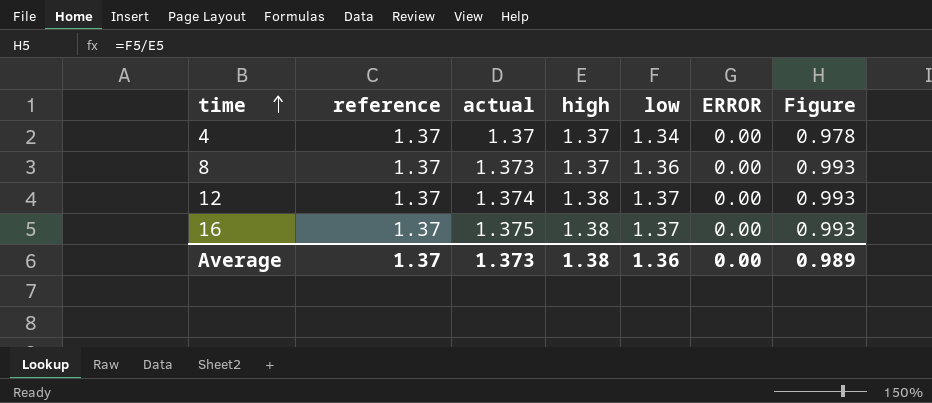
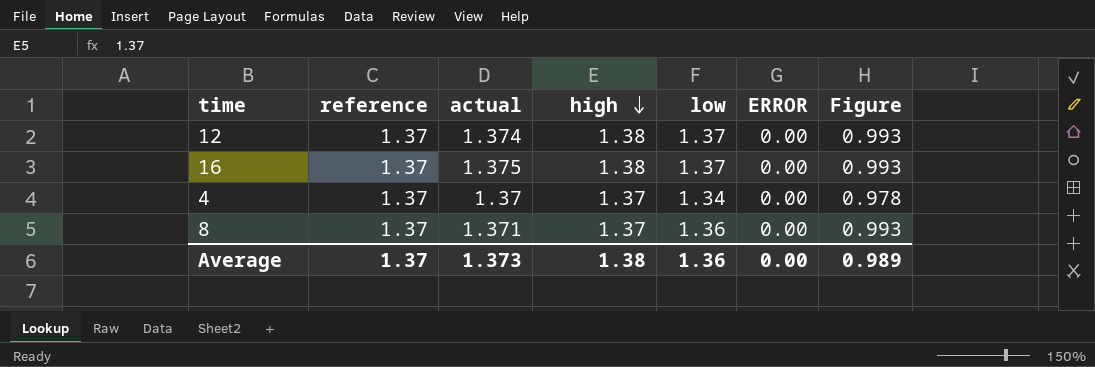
row order: time ascending -> high descending
8 | actual: 1.373 -> 1.371

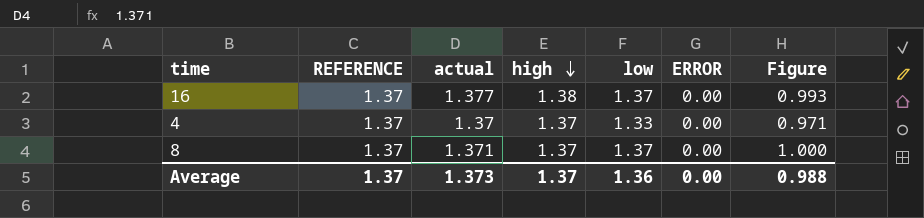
column name: reference -> REFERENCE
row 12: 1.37 | 1.374 | 1.38 | 1.37 | 0.00 | 0.993 -> none
16 | actual: 1.375 -> 1.377
4 | low: 1.34 -> 1.33
4 | Figure: 0.978 -> 0.971
8 | low: 1.36 -> 1.37
8 | Figure: 0.993 -> 1.000
Average | high: 1.38 -> 1.37
Average | Figure: 0.989 -> 0.988

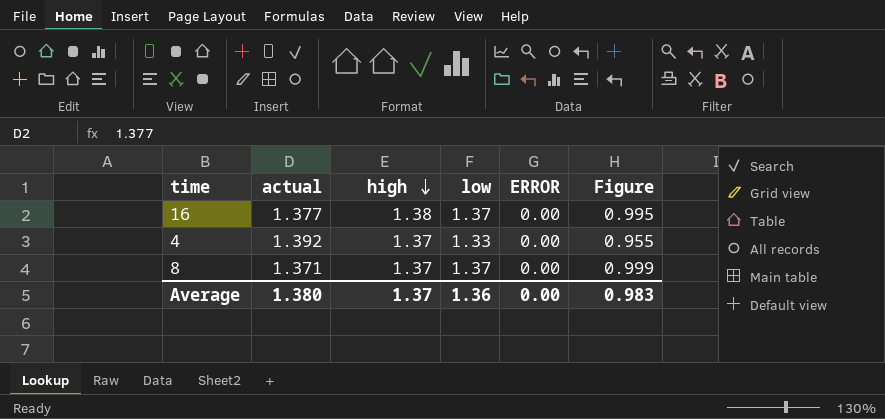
column REFERENCE | position: 2 -> none
column Figure | formula: [low] / [high] -> [low] / [actual]
4 | actual: 1.37 -> 1.392
Average | actual: 1.373 -> 1.380
Average | Figure: 0.988 -> 0.983

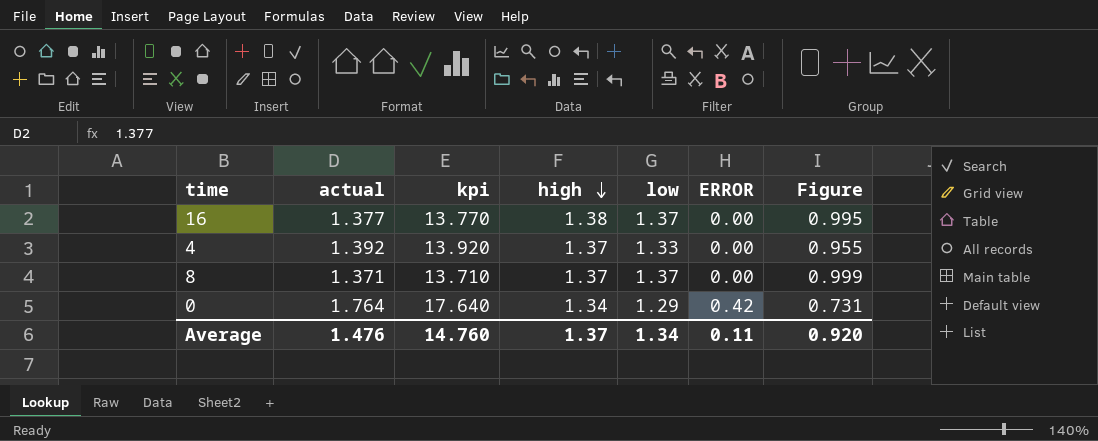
column kpi | formula: none -> [actual] * 10
row 0: none -> 1.764 | 17.640 | 1.34 | 1.29 | 0.42 | 0.731
Average | actual: 1.380 -> 1.476
Average | low: 1.36 -> 1.34
Average | ERROR: 0.00 -> 0.11
Average | Figure: 0.983 -> 0.920

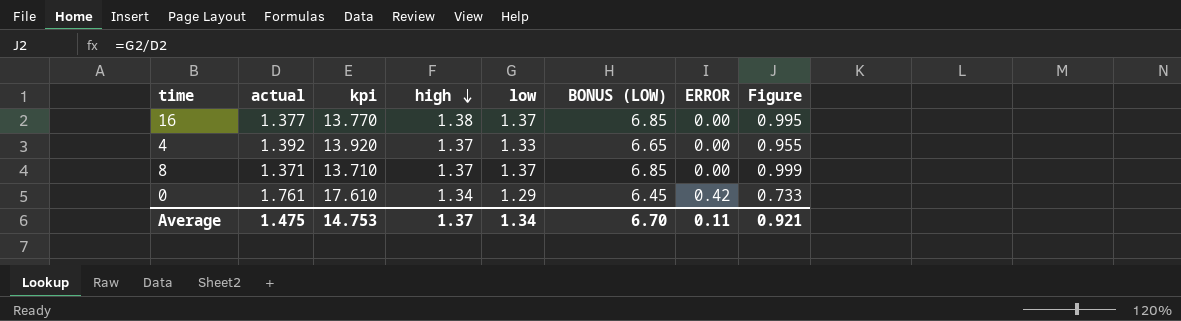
column BONUS (LOW) | formula: none -> [low] * 5
0 | actual: 1.764 -> 1.761
0 | kpi: 17.640 -> 17.610
0 | Figure: 0.731 -> 0.733
Average | actual: 1.476 -> 1.475
Average | kpi: 14.760 -> 14.753
Average | Figure: 0.920 -> 0.921

